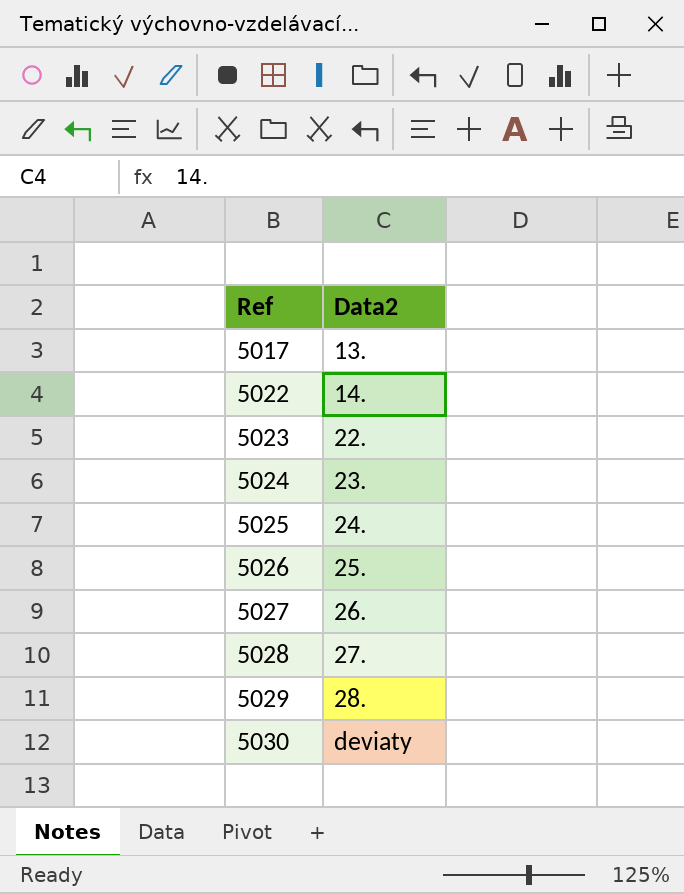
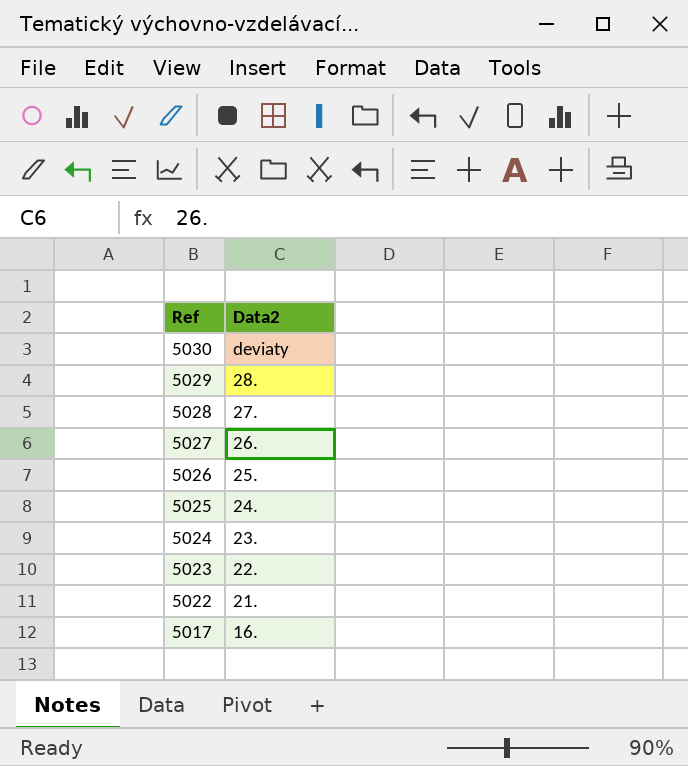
row order: Ref ascending -> Ref descending
5022 | Data2: 14. -> 21.
5017 | Data2: 13. -> 16.

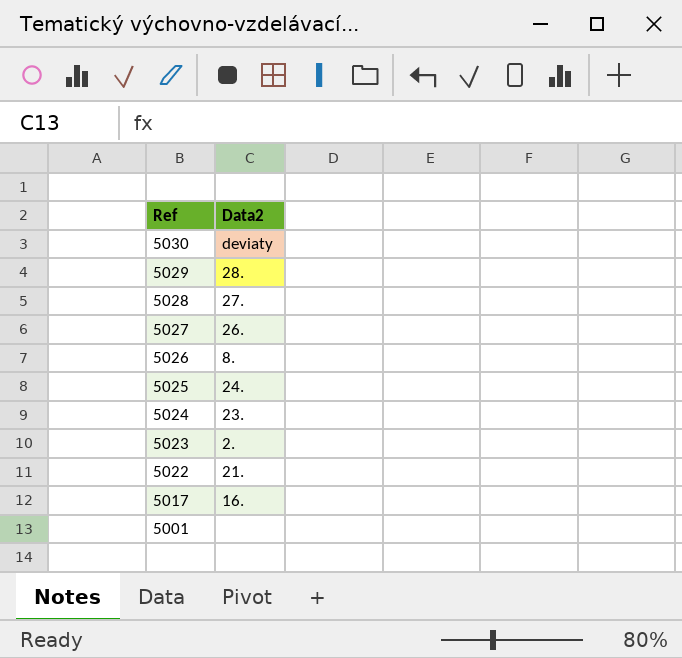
5026 | Data2: 25. -> 8.
5023 | Data2: 22. -> 2.
row 5001: none -> none

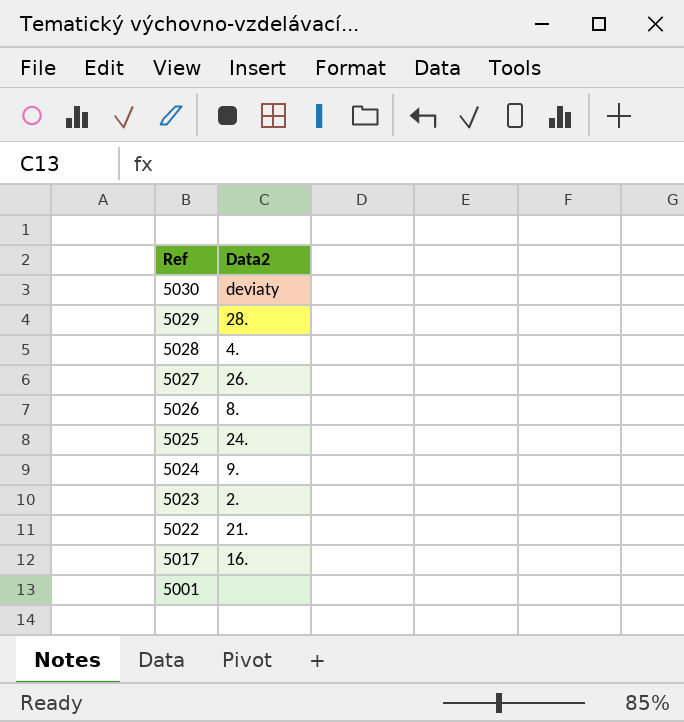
5028 | Data2: 27. -> 4.
5024 | Data2: 23. -> 9.

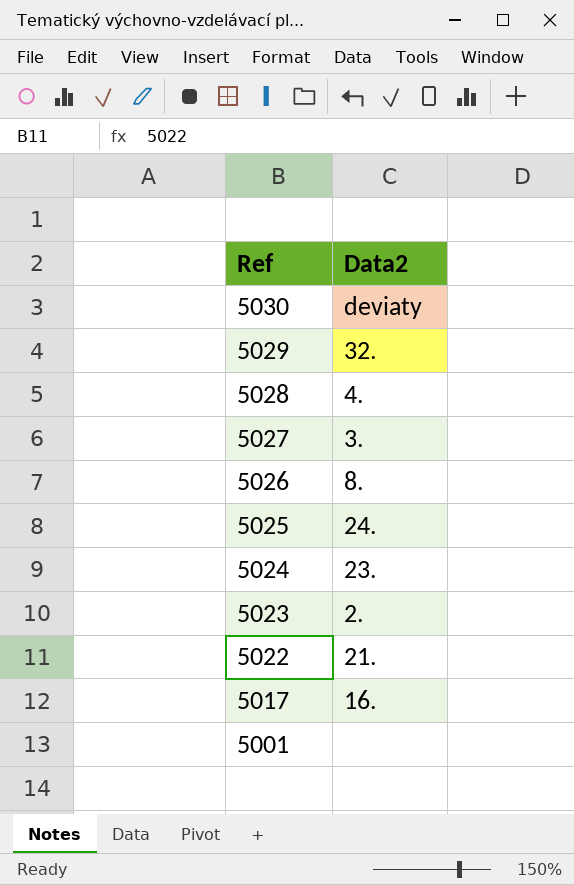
5029 | Data2: 28. -> 32.
5027 | Data2: 26. -> 3.
5024 | Data2: 9. -> 23.

